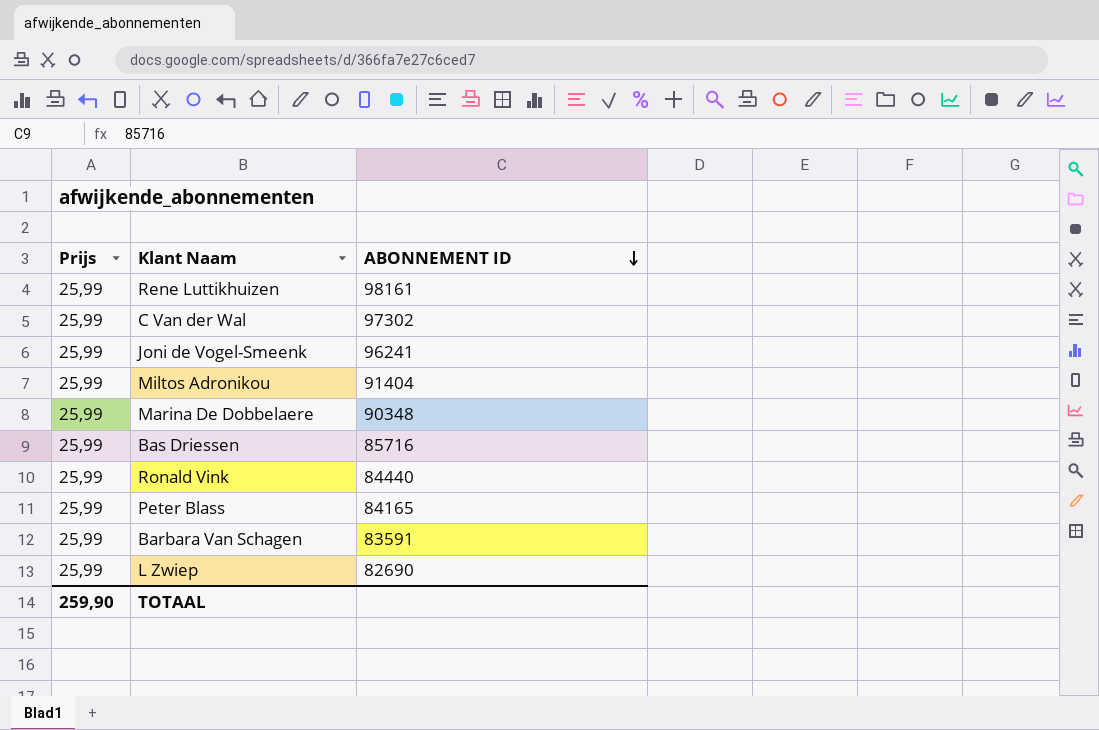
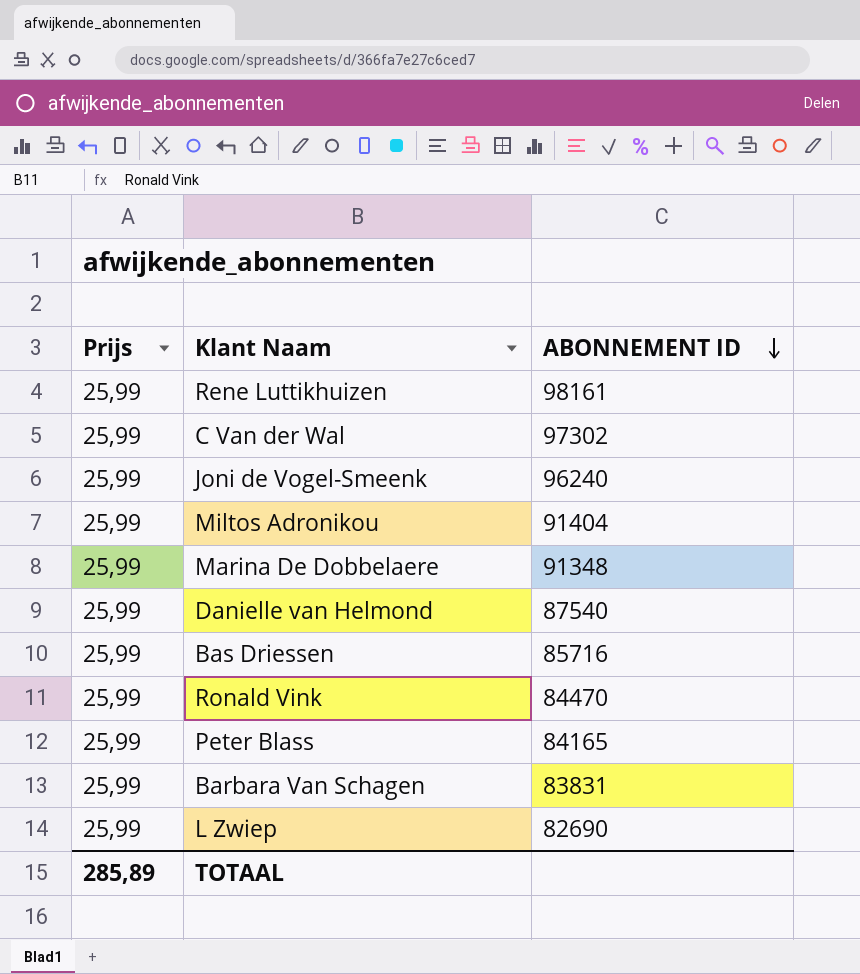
Joni de Vogel-Smeenk | ABONNEMENT ID: 96241 -> 96240
Marina De Dobbelaere | ABONNEMENT ID: 90348 -> 91348
row Danielle van Helmond: none -> 25,99 | 87540
Ronald Vink | ABONNEMENT ID: 84440 -> 84470
Barbara Van Schagen | ABONNEMENT ID: 83591 -> 83831
TOTAAL | Prijs: 259,90 -> 285,89

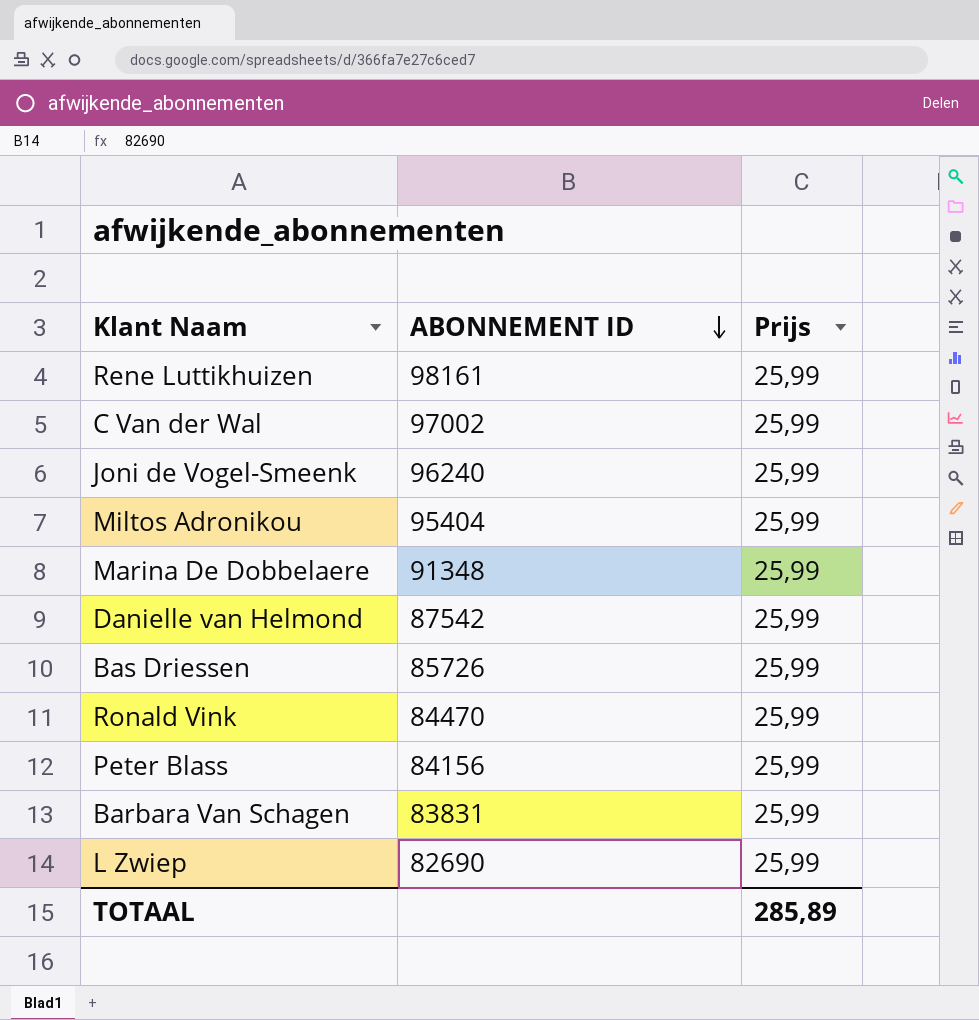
column Prijs | position: 1 -> 3
C Van der Wal | ABONNEMENT ID: 97302 -> 97002
Miltos Adronikou | ABONNEMENT ID: 91404 -> 95404
Danielle van Helmond | ABONNEMENT ID: 87540 -> 87542
Bas Driessen | ABONNEMENT ID: 85716 -> 85726
Peter Blass | ABONNEMENT ID: 84165 -> 84156

